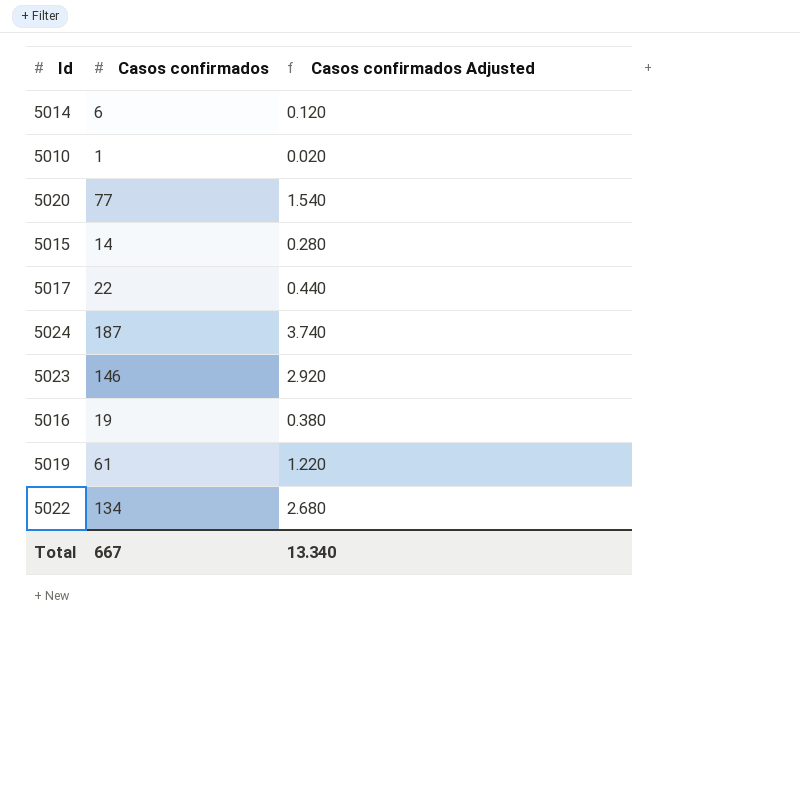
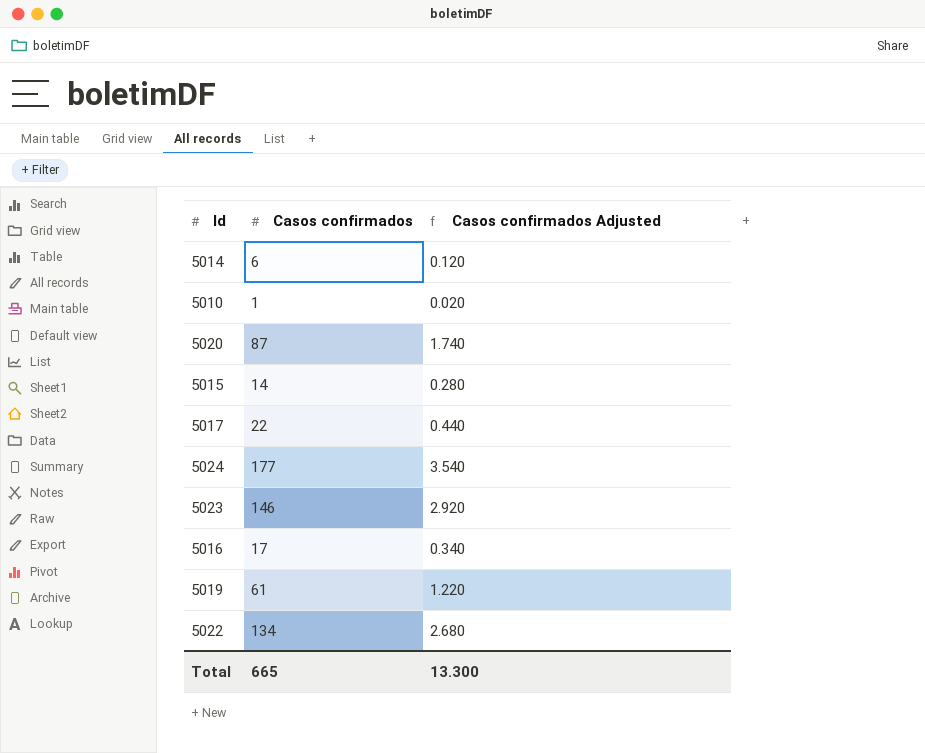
5020 | Casos confirmados: 77 -> 87
5020 | Casos confirmados Adjusted: 1.540 -> 1.740
5024 | Casos confirmados: 187 -> 177
5024 | Casos confirmados Adjusted: 3.740 -> 3.540
5016 | Casos confirmados: 19 -> 17
5016 | Casos confirmados Adjusted: 0.380 -> 0.340
Total | Casos confirmados: 667 -> 665
Total | Casos confirmados Adjusted: 13.340 -> 13.300

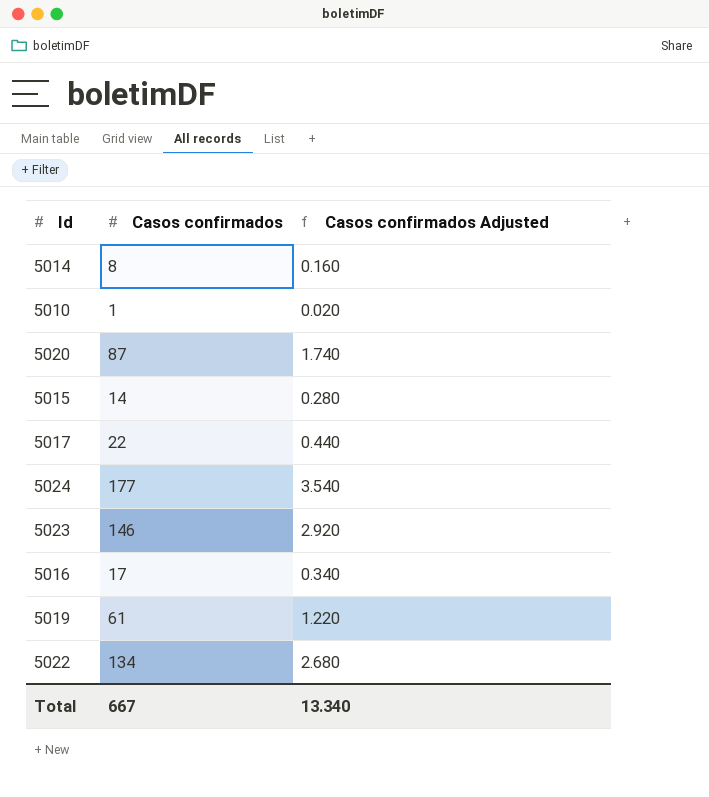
5014 | Casos confirmados: 6 -> 8
5014 | Casos confirmados Adjusted: 0.120 -> 0.160
Total | Casos confirmados: 665 -> 667
Total | Casos confirmados Adjusted: 13.300 -> 13.340

